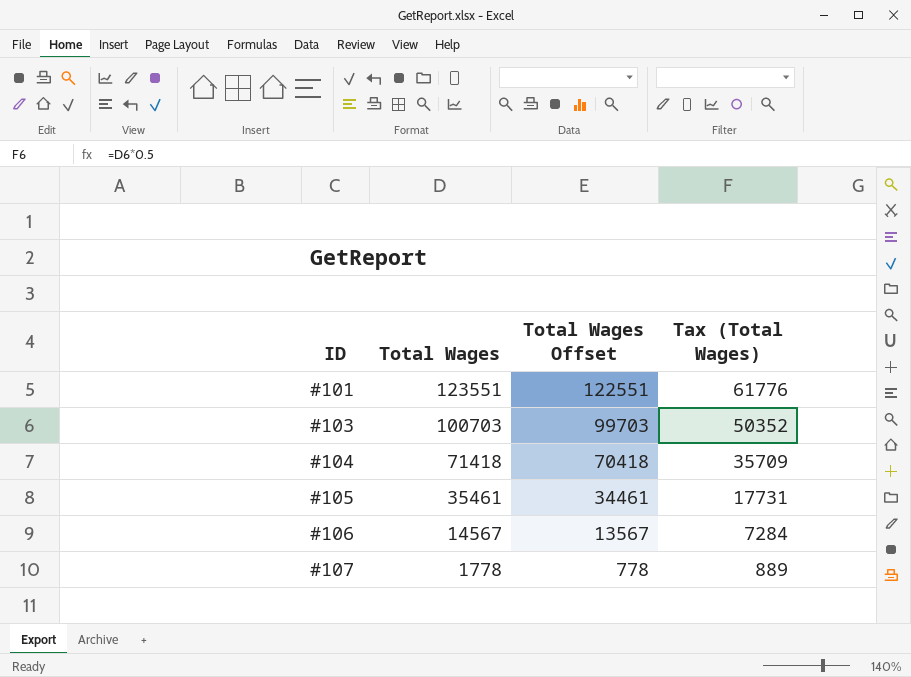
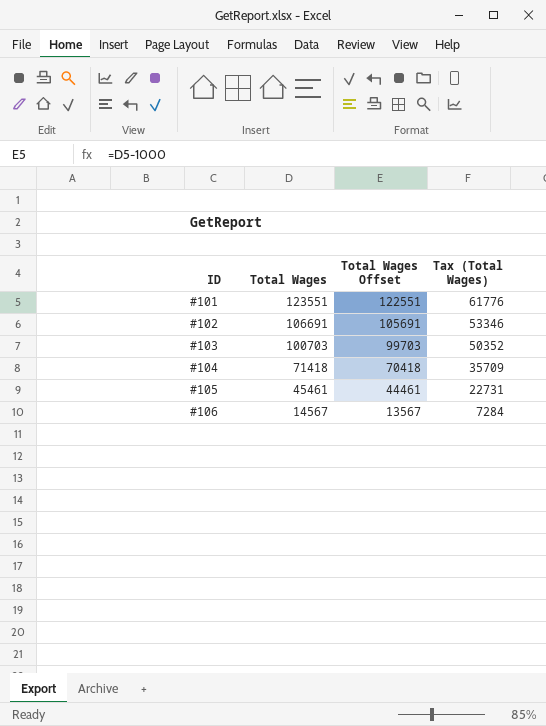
row #107: 1778 | 778 | 889 -> none
row #102: none -> 106691 | 105691 | 53346
#105 | Total Wages: 35461 -> 45461
#105 | Total Wages Offset: 34461 -> 44461
#105 | Tax (Total Wages): 17731 -> 22731

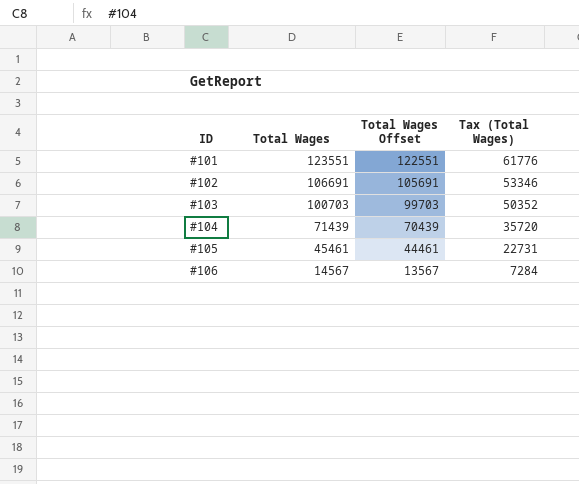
#104 | Total Wages: 71418 -> 71439
#104 | Total Wages Offset: 70418 -> 70439
#104 | Tax (Total Wages): 35709 -> 35720

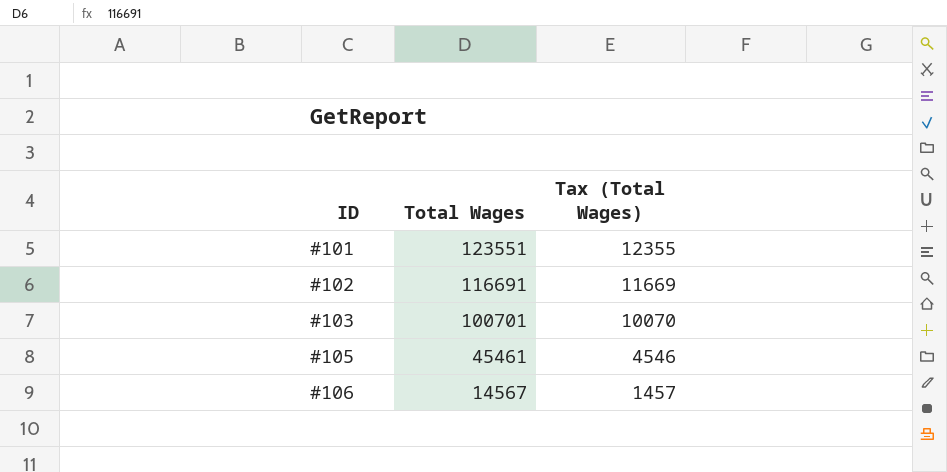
column Total Wages Offset | formula: [Total Wages] - 1000 -> none
column Tax (Total Wages) | formula: [Total Wages] * 0.5 -> [Total Wages] * 0.1
row #104: 71439 | 70439 | 35720 -> none
#102 | Total Wages: 106691 -> 116691
#103 | Total Wages: 100703 -> 100701

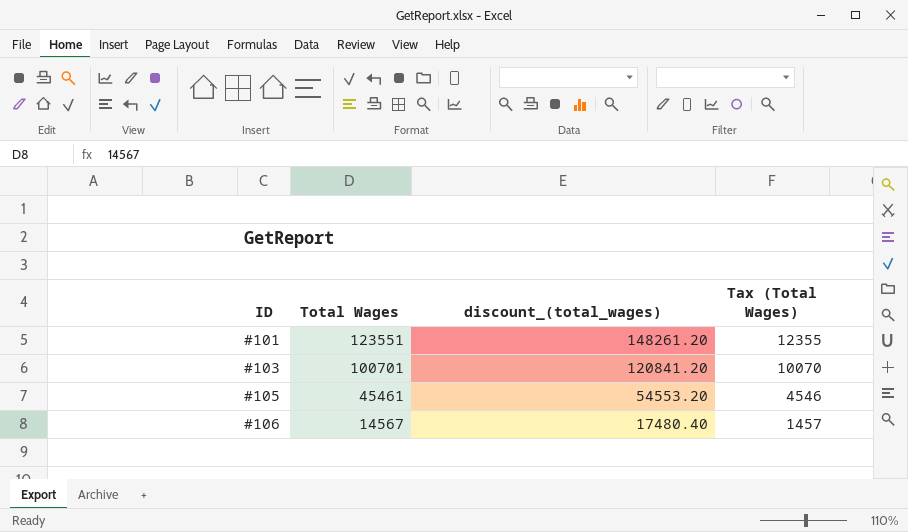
column discount_(total_wages) | formula: none -> [Total Wages] * 1.2
row #102: 116691 | 11669 -> none

